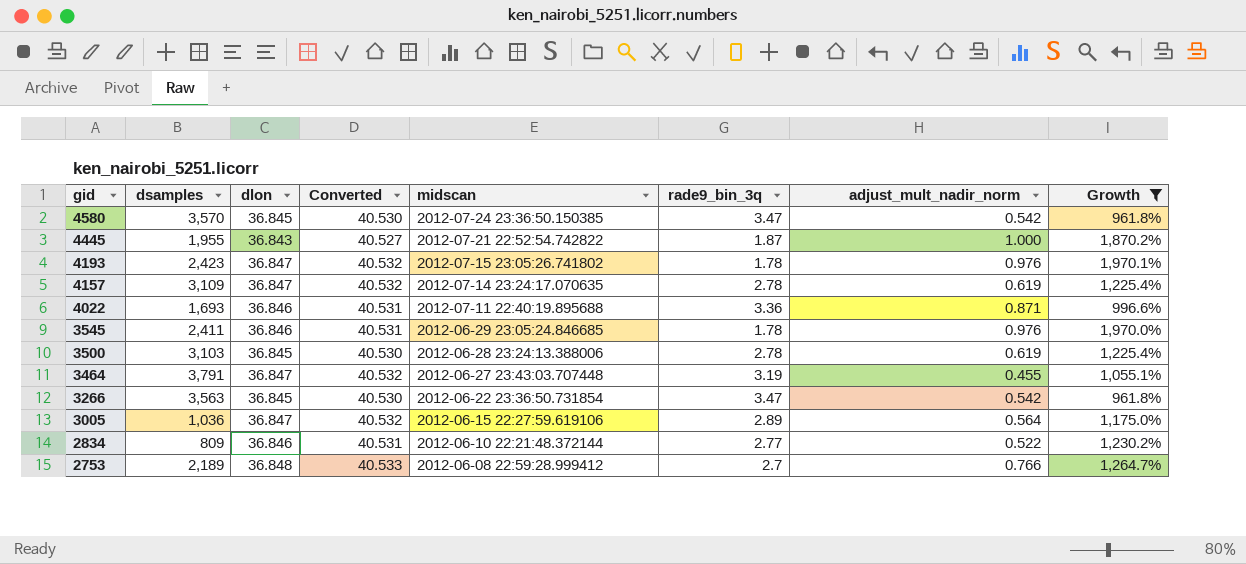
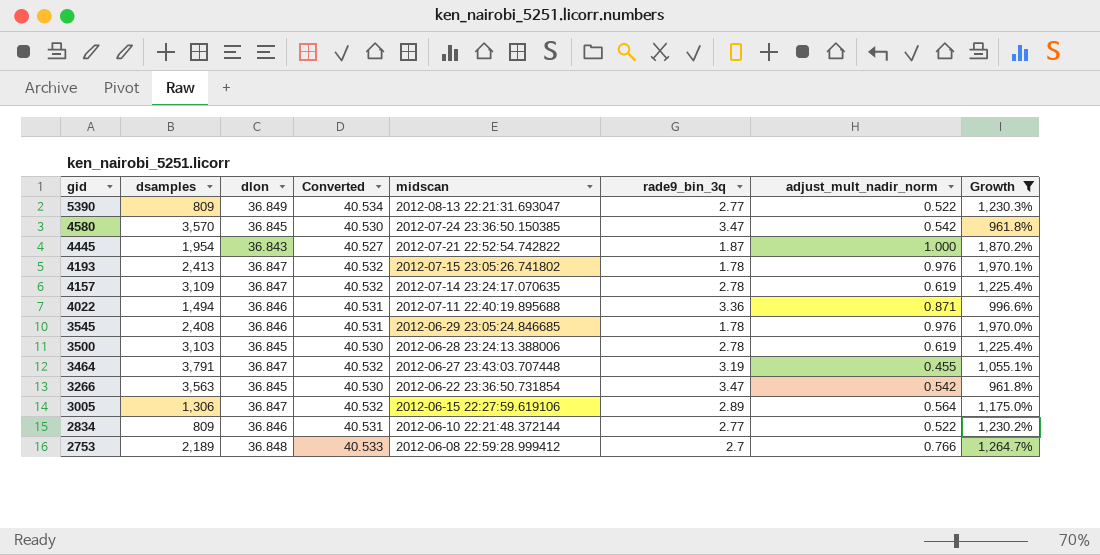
row 5390: none -> 809 | 36.849 | 40.534 | 2012-08-13 22:21:31.693047 | 2.77 | 0.522 | 1,230.3%
4445 | dsamples: 1,955 -> 1,954
4193 | dsamples: 2,423 -> 2,413
4022 | dsamples: 1,693 -> 1,494
3545 | dsamples: 2,411 -> 2,408
3005 | dsamples: 1,036 -> 1,306

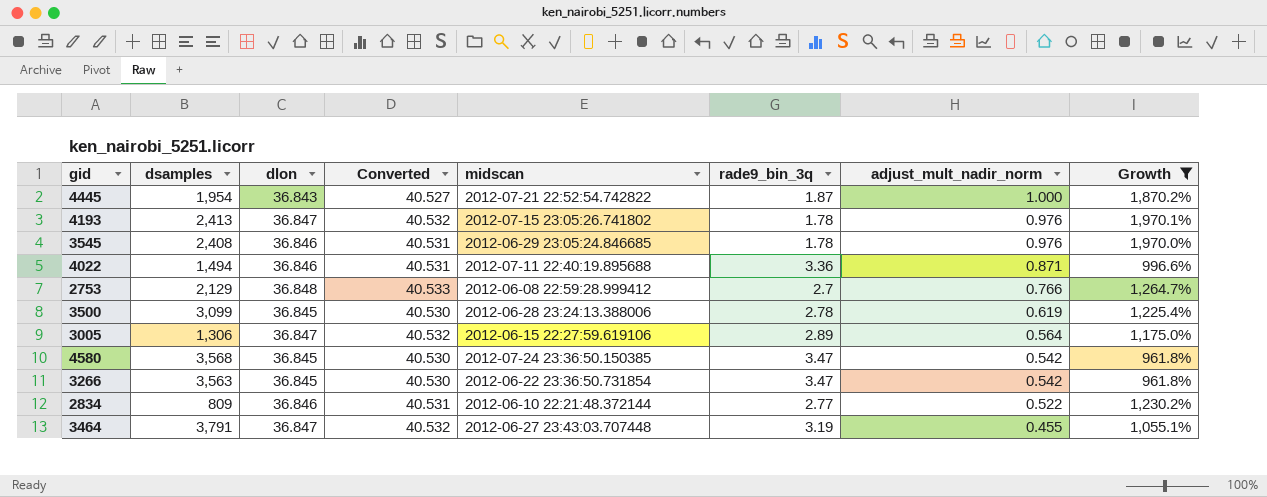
row order: gid descending -> adjust_mult_nadir_norm descending
row 5390: 809 | 36.849 | 40.534 | 2012-08-13 22:21:31.693047 | 2.77 | 0.522 | 1,230.3% -> none
row 4157: 3,109 | 36.847 | 40.532 | 2012-07-14 23:24:17.070635 | 2.78 | 0.619 | 1,225.4% -> none
2753 | dsamples: 2,189 -> 2,129
3500 | dsamples: 3,103 -> 3,099
4580 | dsamples: 3,570 -> 3,568

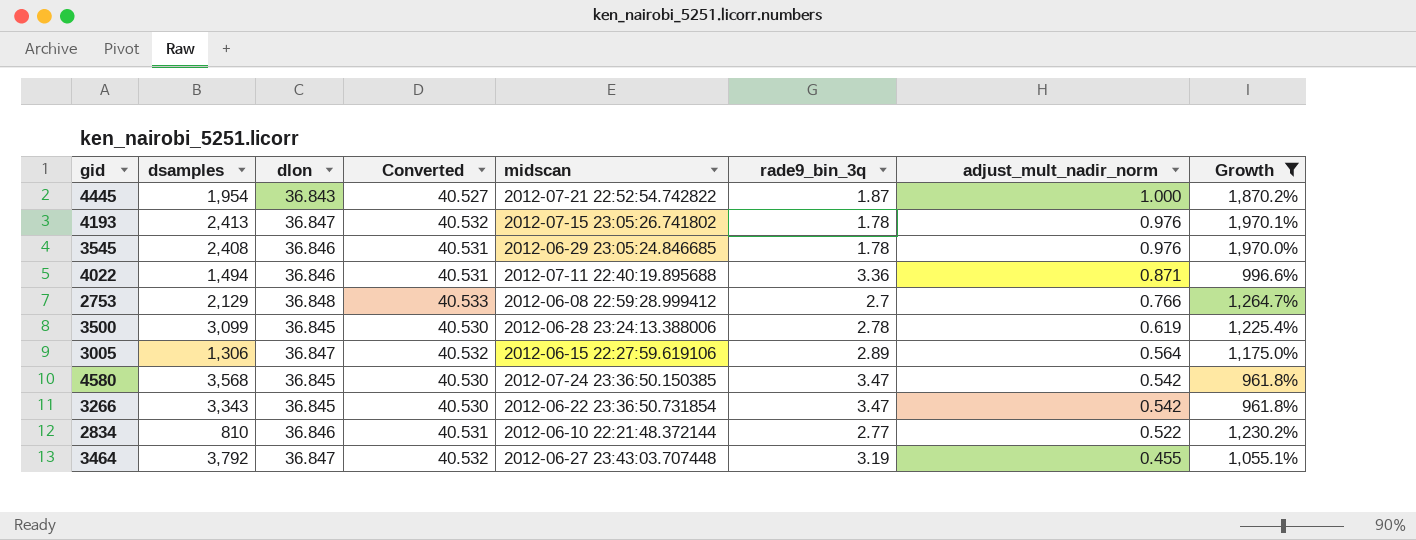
3266 | dsamples: 3,563 -> 3,343
2834 | dsamples: 809 -> 810
3464 | dsamples: 3,791 -> 3,792

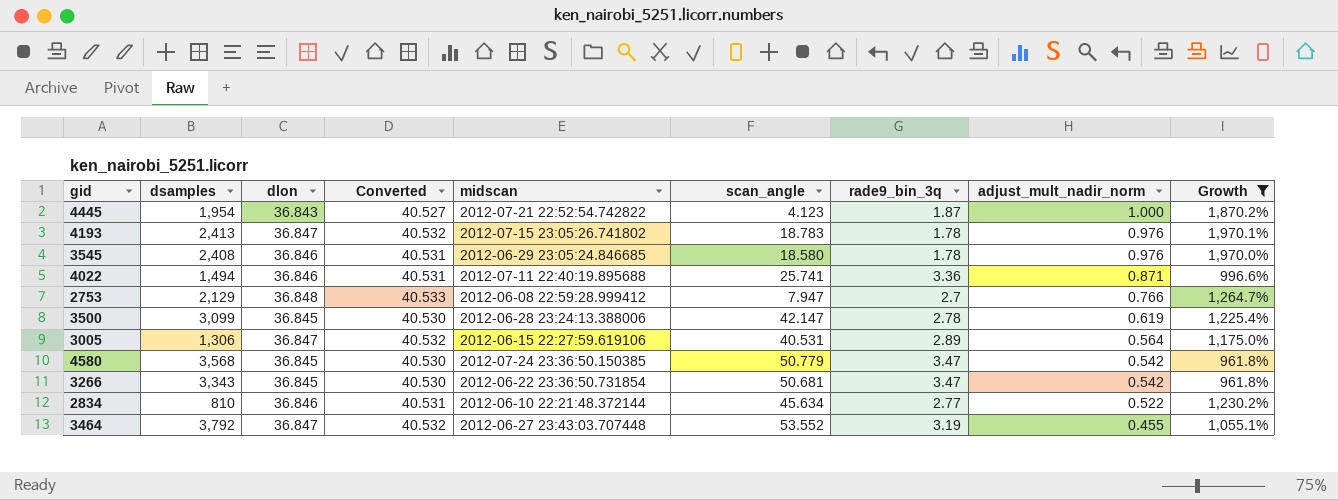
column scan_angle | position: none -> 6

